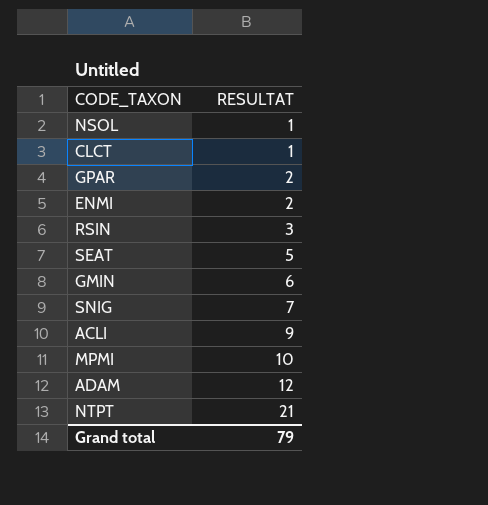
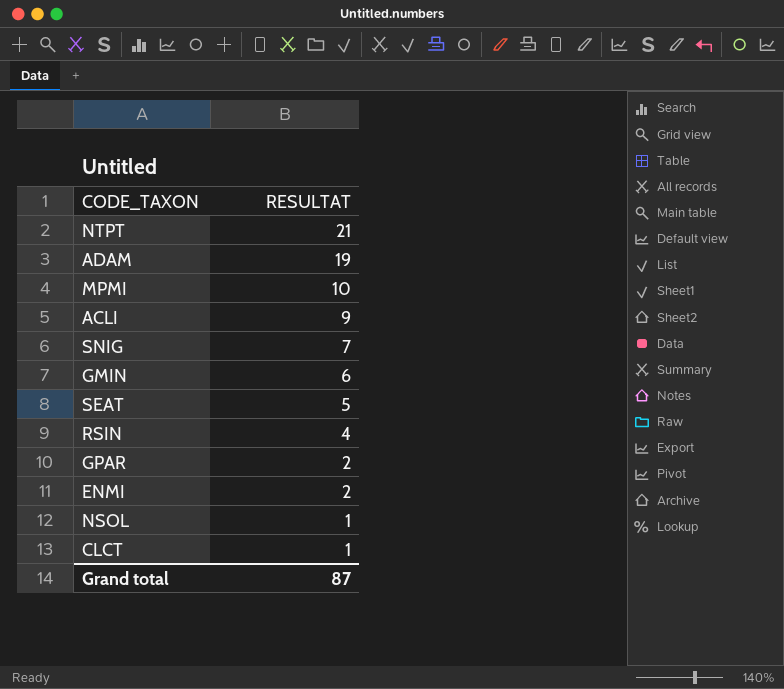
row order: RESULTAT ascending -> RESULTAT descending
ADAM | RESULTAT: 12 -> 19
RSIN | RESULTAT: 3 -> 4
Grand total | RESULTAT: 79 -> 87

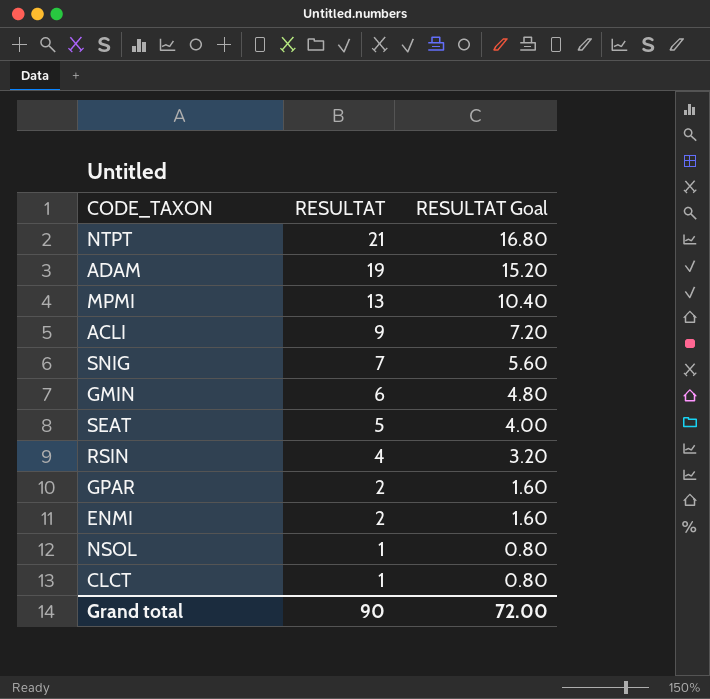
column RESULTAT Goal | formula: none -> [RESULTAT] * 0.8
MPMI | RESULTAT: 10 -> 13
Grand total | RESULTAT: 87 -> 90

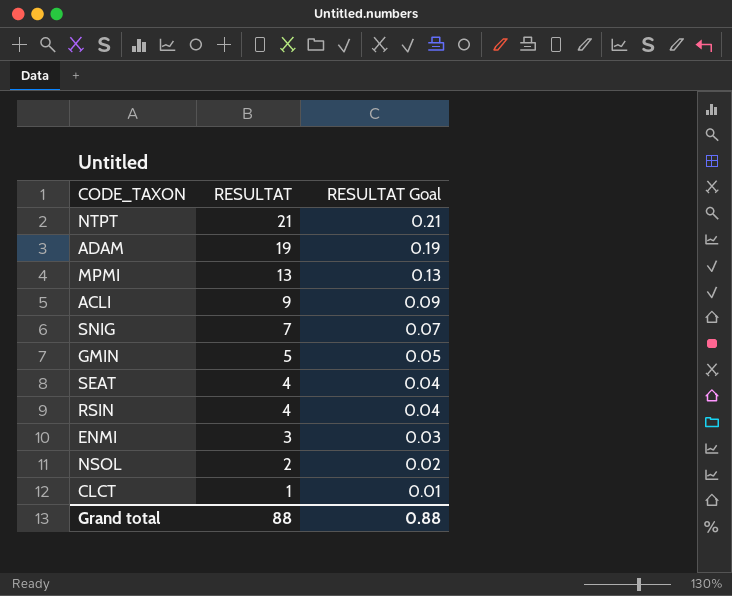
column RESULTAT Goal | formula: [RESULTAT] * 0.8 -> [RESULTAT] * 0.01
row GPAR: 2 | 1.60 -> none
GMIN | RESULTAT: 6 -> 5
SEAT | RESULTAT: 5 -> 4
ENMI | RESULTAT: 2 -> 3
NSOL | RESULTAT: 1 -> 2
Grand total | RESULTAT: 90 -> 88
Grand total | RESULTAT Goal: 72.00 -> 0.88

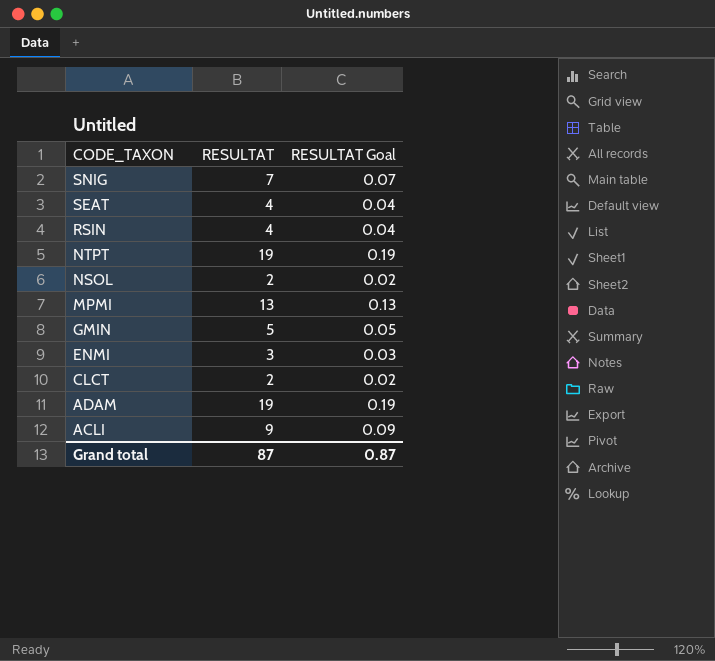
row order: RESULTAT descending -> CODE_TAXON descending
NTPT | RESULTAT: 21 -> 19
NTPT | RESULTAT Goal: 0.21 -> 0.19
CLCT | RESULTAT: 1 -> 2
CLCT | RESULTAT Goal: 0.01 -> 0.02
Grand total | RESULTAT: 88 -> 87
Grand total | RESULTAT Goal: 0.88 -> 0.87

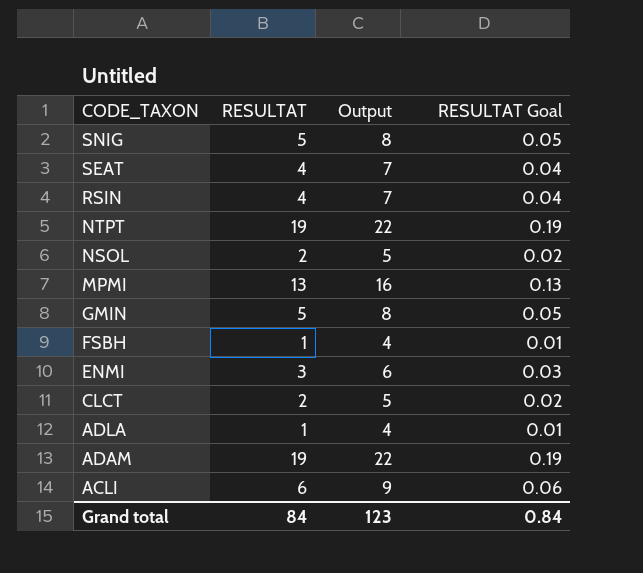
column Output | formula: none -> [RESULTAT] + 3
SNIG | RESULTAT: 7 -> 5
SNIG | RESULTAT Goal: 0.07 -> 0.05
row FSBH: none -> 1 | 4 | 0.01
row ADLA: none -> 1 | 4 | 0.01
ACLI | RESULTAT: 9 -> 6
ACLI | RESULTAT Goal: 0.09 -> 0.06
Grand total | RESULTAT: 87 -> 84
Grand total | RESULTAT Goal: 0.87 -> 0.84

